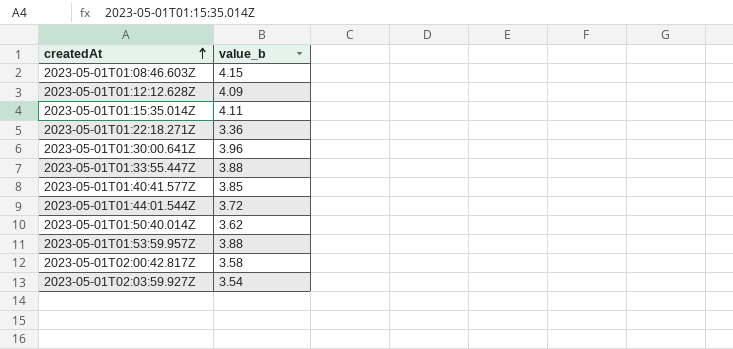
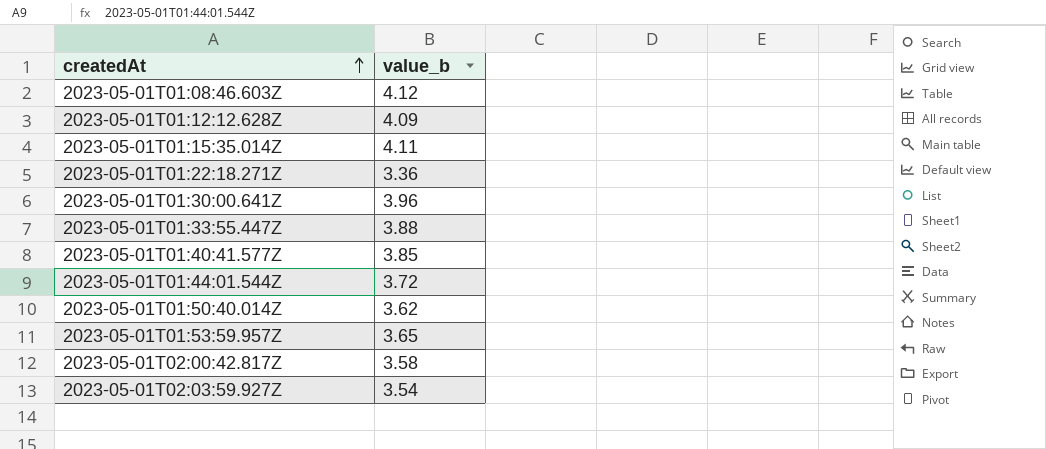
2023-05-01T01:08:46.603Z | value_b: 4.15 -> 4.12
2023-05-01T01:53:59.957Z | value_b: 3.88 -> 3.65

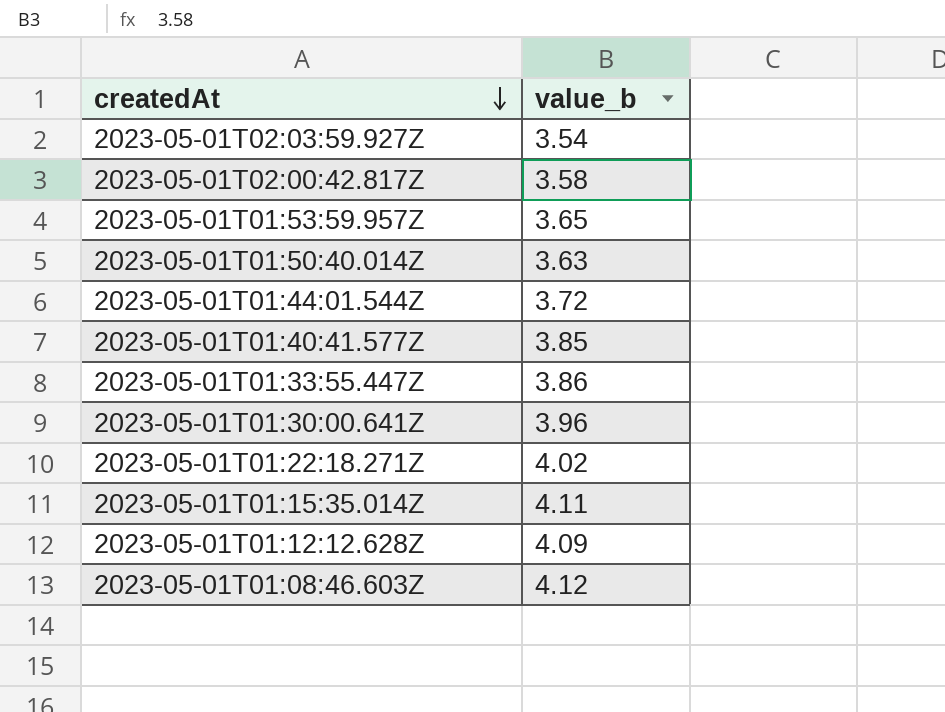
row order: createdAt ascending -> createdAt descending
2023-05-01T01:50:40.014Z | value_b: 3.62 -> 3.63
2023-05-01T01:33:55.447Z | value_b: 3.88 -> 3.86
2023-05-01T01:22:18.271Z | value_b: 3.36 -> 4.02

